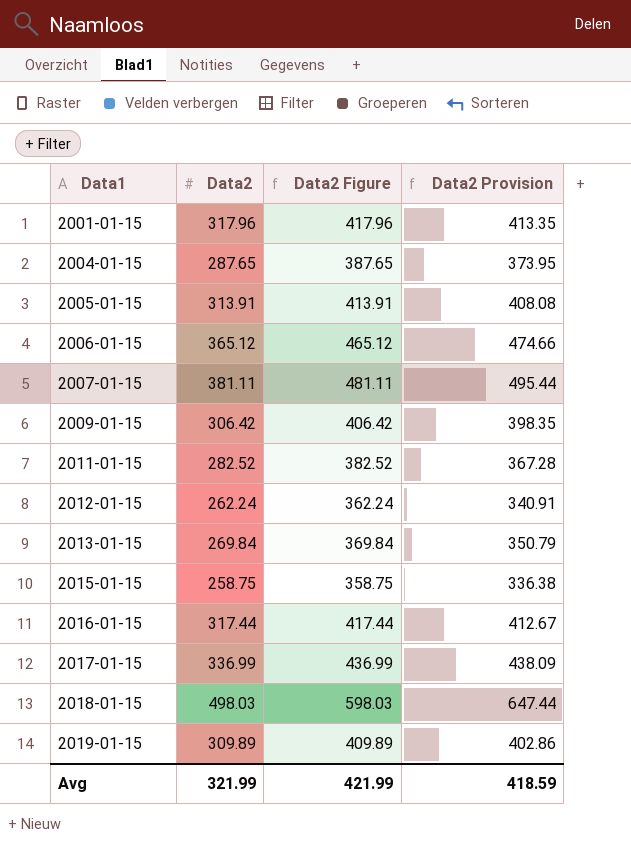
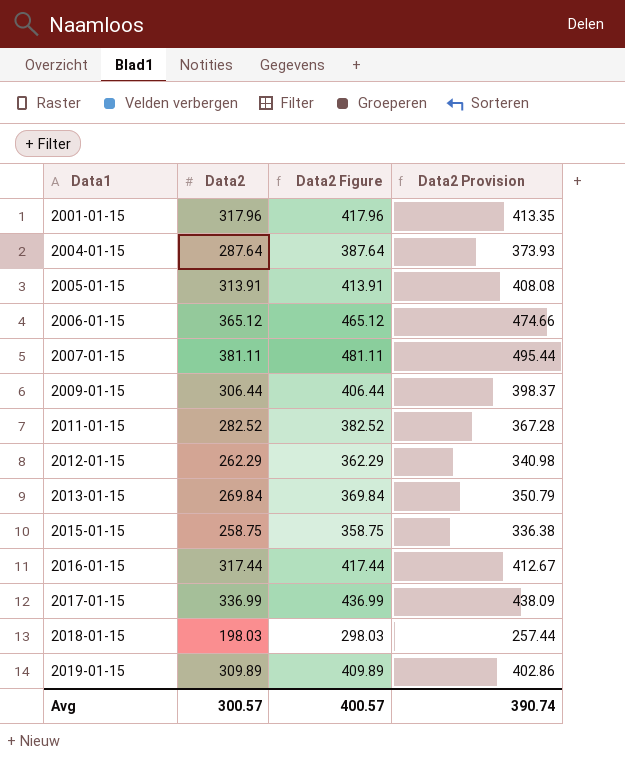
2004-01-15 | Data2: 287.65 -> 287.64
2004-01-15 | Data2 Figure: 387.65 -> 387.64
2004-01-15 | Data2 Provision: 373.95 -> 373.93
2009-01-15 | Data2: 306.42 -> 306.44
2009-01-15 | Data2 Figure: 406.42 -> 406.44
2009-01-15 | Data2 Provision: 398.35 -> 398.37
2012-01-15 | Data2: 262.24 -> 262.29
2012-01-15 | Data2 Figure: 362.24 -> 362.29
2012-01-15 | Data2 Provision: 340.91 -> 340.98
2018-01-15 | Data2: 498.03 -> 198.03
2018-01-15 | Data2 Figure: 598.03 -> 298.03
2018-01-15 | Data2 Provision: 647.44 -> 257.44
Avg | Data2: 321.99 -> 300.57
Avg | Data2 Figure: 421.99 -> 400.57
Avg | Data2 Provision: 418.59 -> 390.74

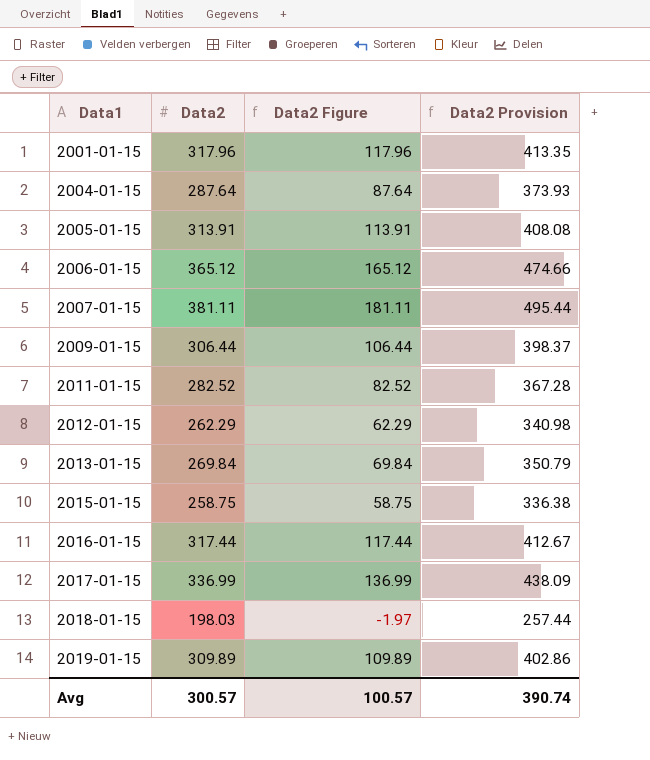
column Data2 Figure | formula: [Data2] + 100 -> [Data2] - 200
Avg | Data2 Figure: 400.57 -> 100.57

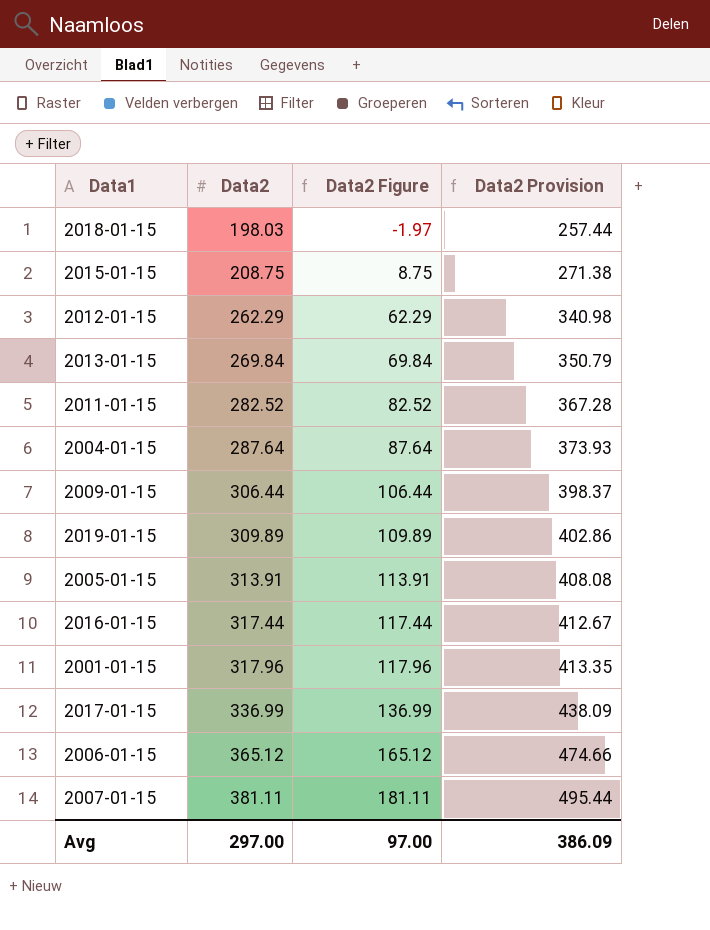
row order: Data1 ascending -> Data2 ascending
2015-01-15 | Data2: 258.75 -> 208.75
2015-01-15 | Data2 Figure: 58.75 -> 8.75
2015-01-15 | Data2 Provision: 336.38 -> 271.38
Avg | Data2: 300.57 -> 297.00
Avg | Data2 Figure: 100.57 -> 97.00
Avg | Data2 Provision: 390.74 -> 386.09

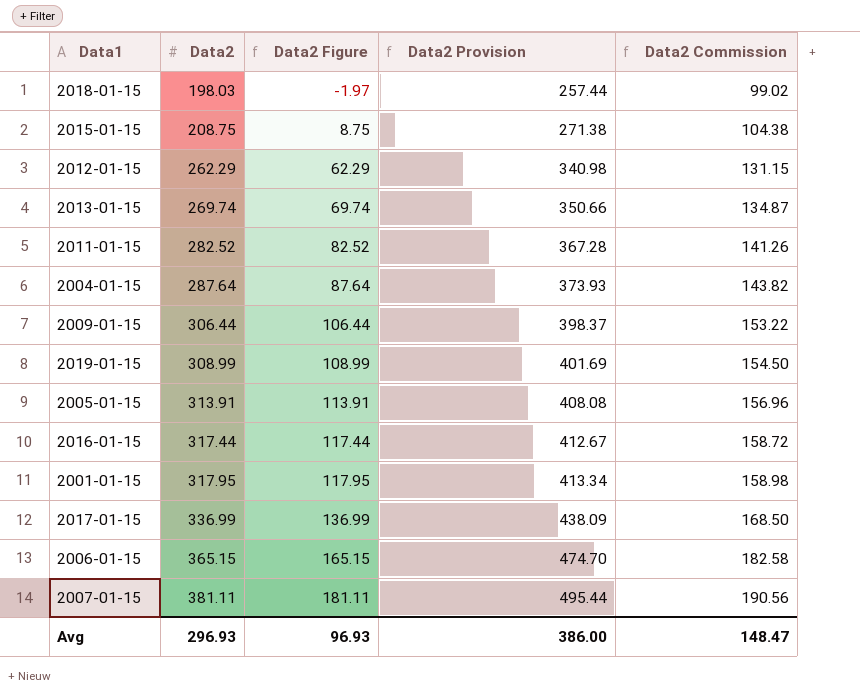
column Data2 Commission | formula: none -> [Data2] * 0.5
2013-01-15 | Data2: 269.84 -> 269.74
2013-01-15 | Data2 Figure: 69.84 -> 69.74
2013-01-15 | Data2 Provision: 350.79 -> 350.66
2019-01-15 | Data2: 309.89 -> 308.99
2019-01-15 | Data2 Figure: 109.89 -> 108.99
2019-01-15 | Data2 Provision: 402.86 -> 401.69
2001-01-15 | Data2: 317.96 -> 317.95
2001-01-15 | Data2 Figure: 117.96 -> 117.95
2001-01-15 | Data2 Provision: 413.35 -> 413.34
2006-01-15 | Data2: 365.12 -> 365.15
2006-01-15 | Data2 Figure: 165.12 -> 165.15
2006-01-15 | Data2 Provision: 474.66 -> 474.70
Avg | Data2: 297.00 -> 296.93
Avg | Data2 Figure: 97.00 -> 96.93
Avg | Data2 Provision: 386.09 -> 386.00

